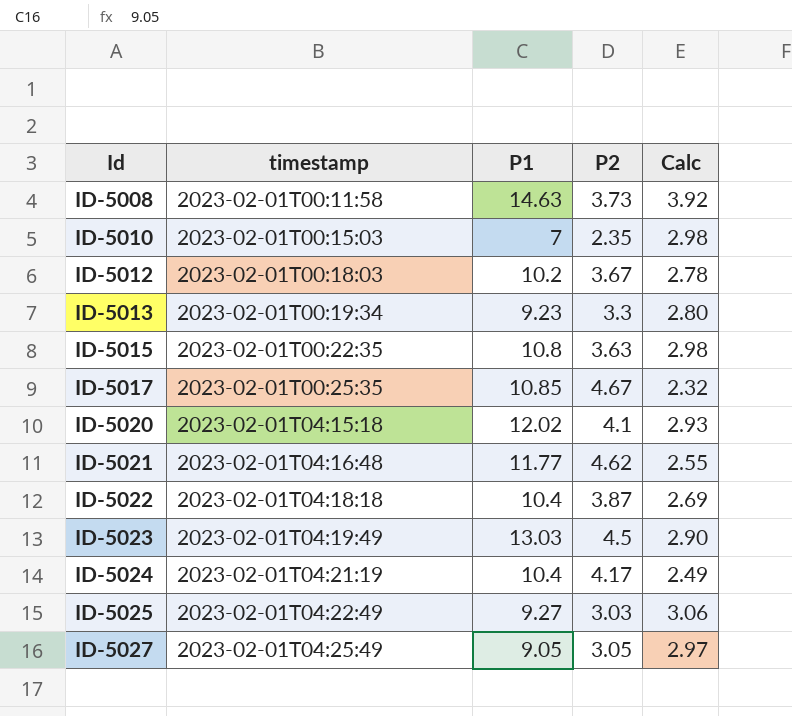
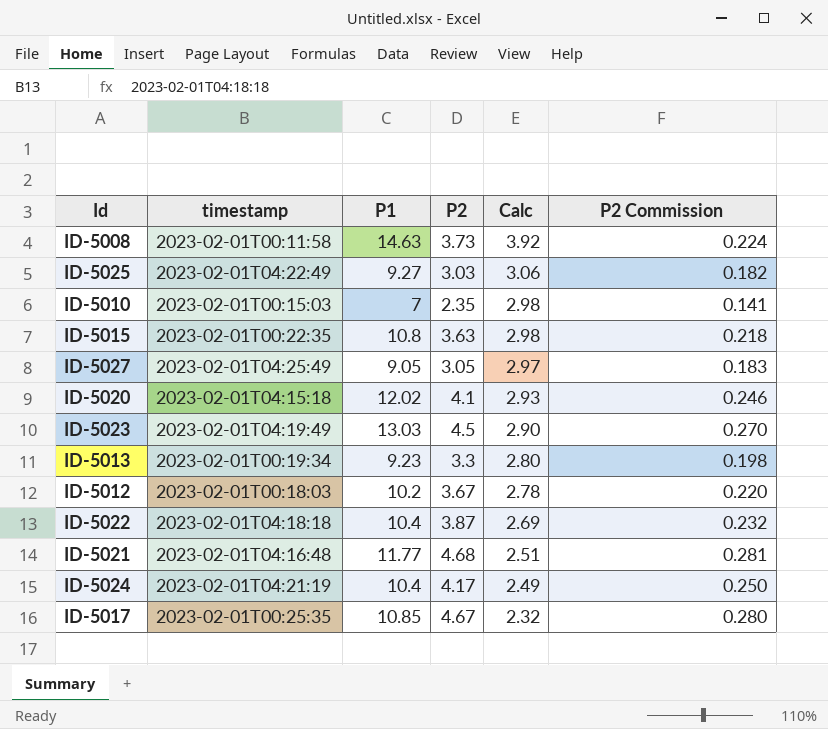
row order: Id ascending -> Calc descending
column P2 Commission | formula: none -> [P2] * 0.06
ID-5021 | P2: 4.62 -> 4.68
ID-5021 | Calc: 2.55 -> 2.51

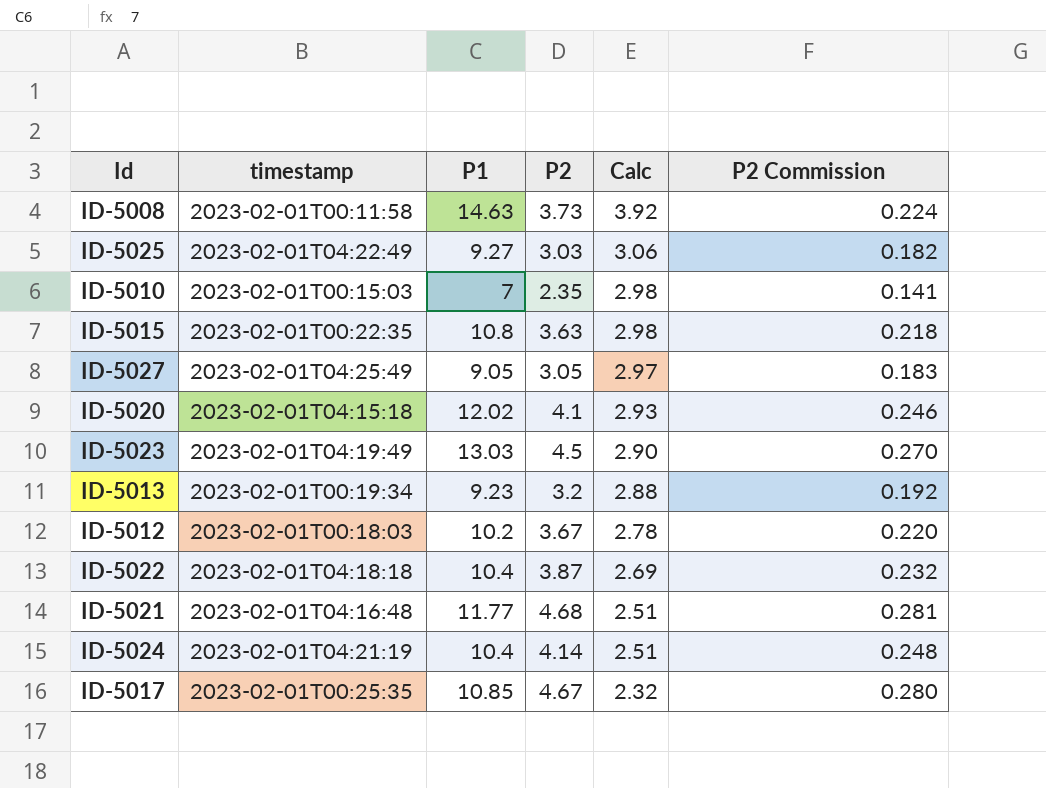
ID-5013 | P2: 3.3 -> 3.2
ID-5013 | Calc: 2.80 -> 2.88
ID-5013 | P2 Commission: 0.198 -> 0.192
ID-5024 | P2: 4.17 -> 4.14
ID-5024 | Calc: 2.49 -> 2.51
ID-5024 | P2 Commission: 0.250 -> 0.248

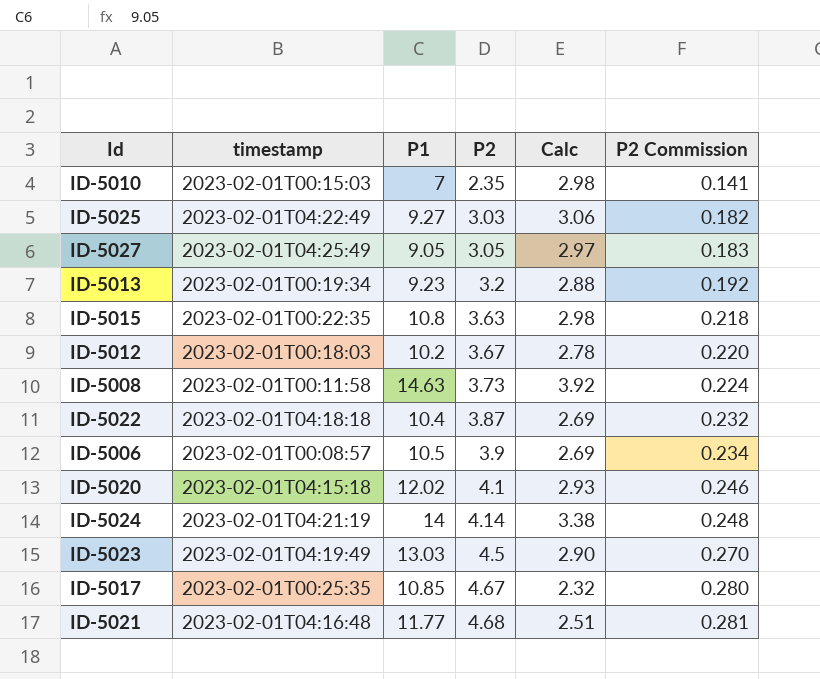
row order: Calc descending -> P2 ascending
row ID-5006: none -> 2023-02-01T00:08:57 | 10.5 | 3.9 | 2.69 | 0.234
ID-5024 | P1: 10.4 -> 14
ID-5024 | Calc: 2.51 -> 3.38

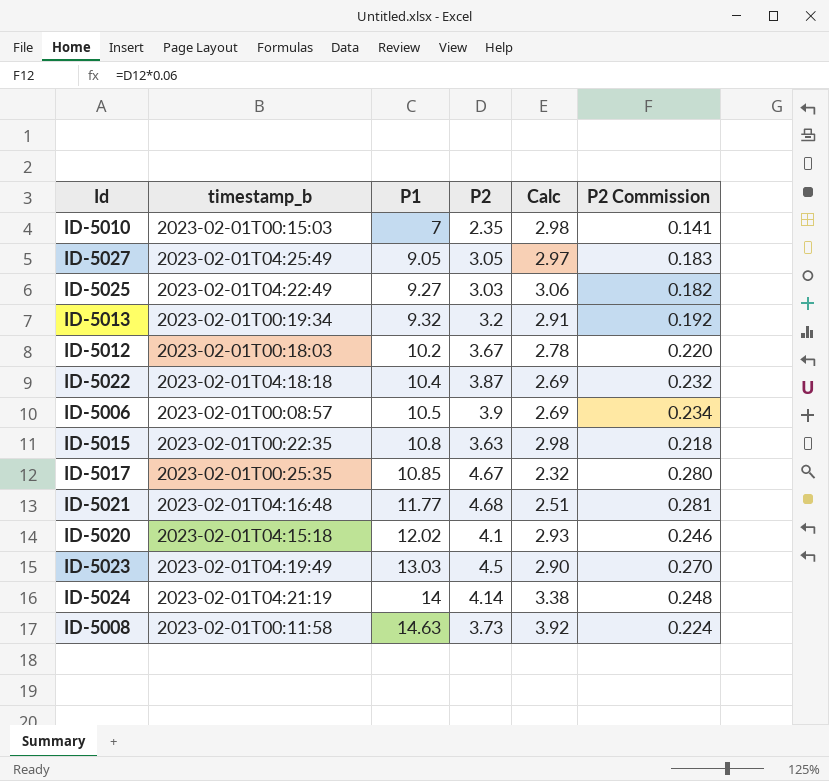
row order: P2 ascending -> P1 ascending
column name: timestamp -> timestamp_b
ID-5013 | P1: 9.23 -> 9.32
ID-5013 | Calc: 2.88 -> 2.91

